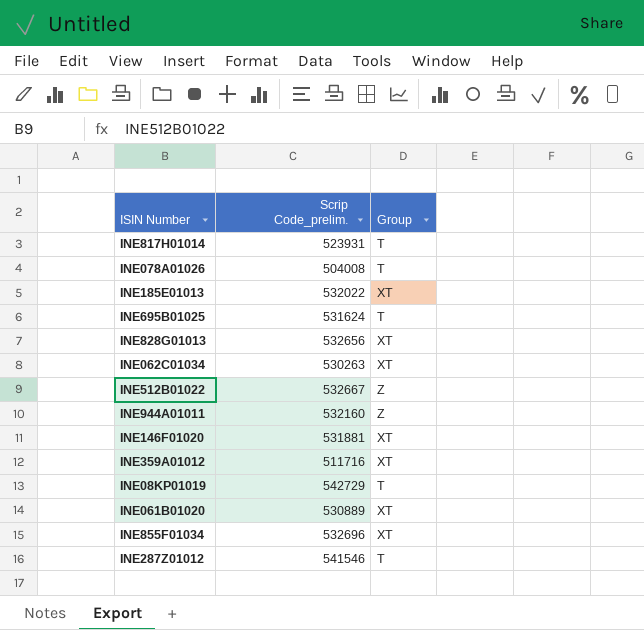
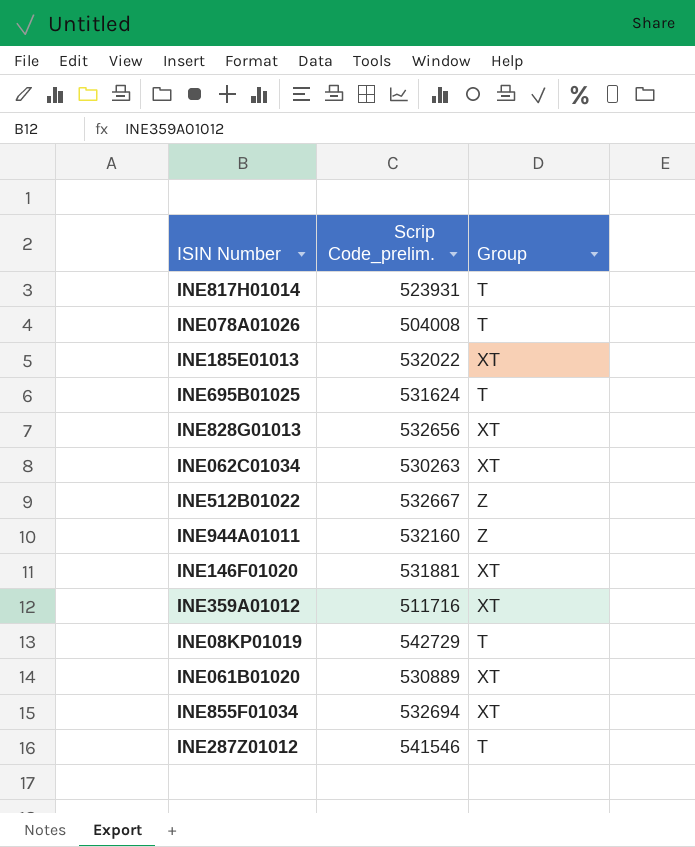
INE855F01034 | Scrip Code_prelim.: 532696 -> 532694

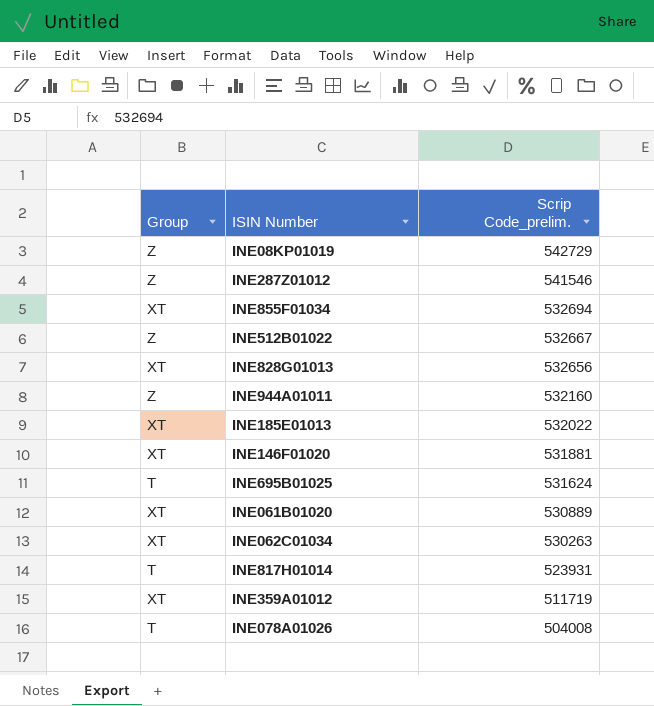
row order: none -> Scrip Code_prelim. descending
column Group | position: 3 -> 1
INE08KP01019 | Group: T -> Z
INE287Z01012 | Group: T -> Z
INE359A01012 | Scrip Code_prelim.: 511716 -> 511719

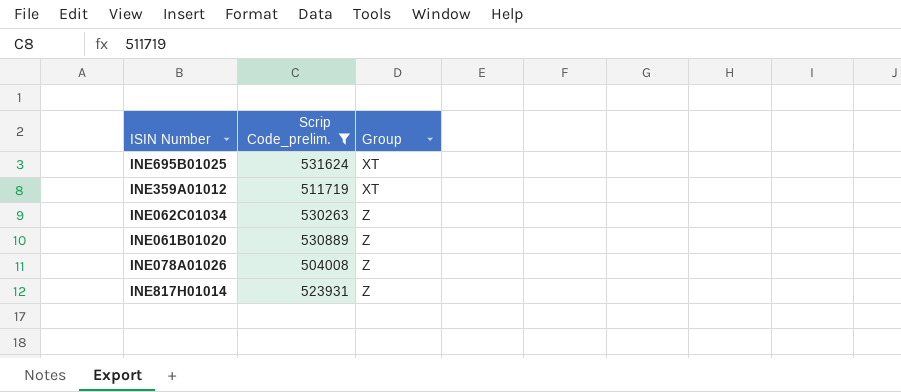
filter: none -> Scrip Code_prelim. <= 531624
row order: Scrip Code_prelim. descending -> Group ascending
column Group | position: 1 -> 3
INE695B01025 | Group: T -> XT
INE062C01034 | Group: XT -> Z
INE061B01020 | Group: XT -> Z
INE078A01026 | Group: T -> Z
INE817H01014 | Group: T -> Z

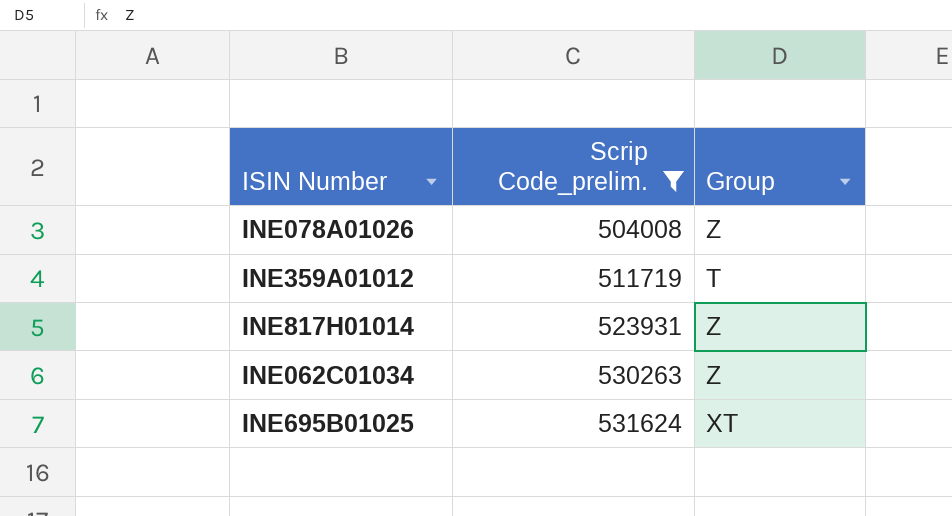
row order: Group ascending -> Scrip Code_prelim. ascending
row INE061B01020: 530889 | Z -> none
INE359A01012 | Group: XT -> T

